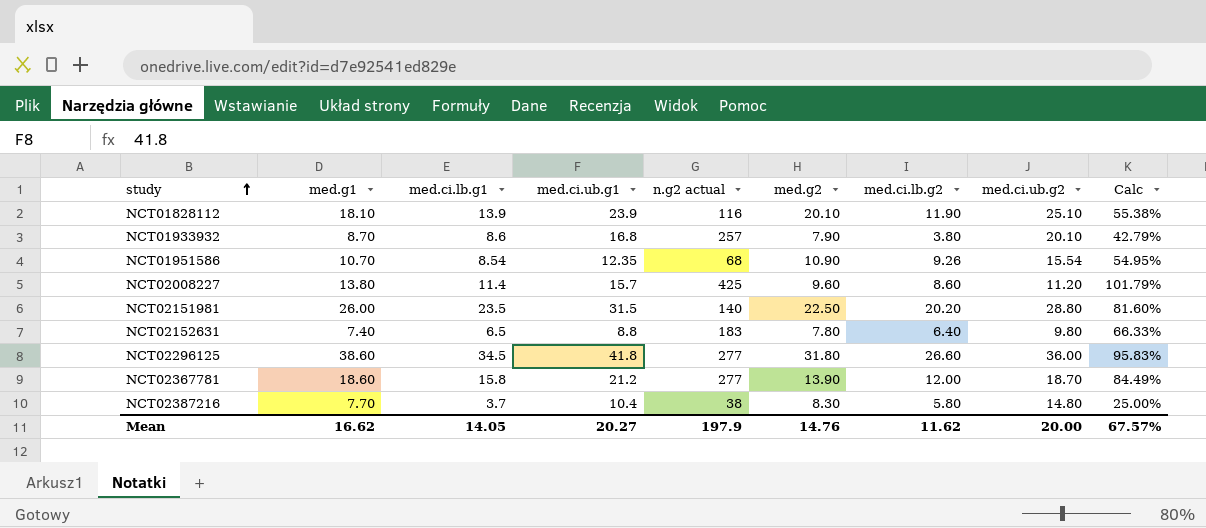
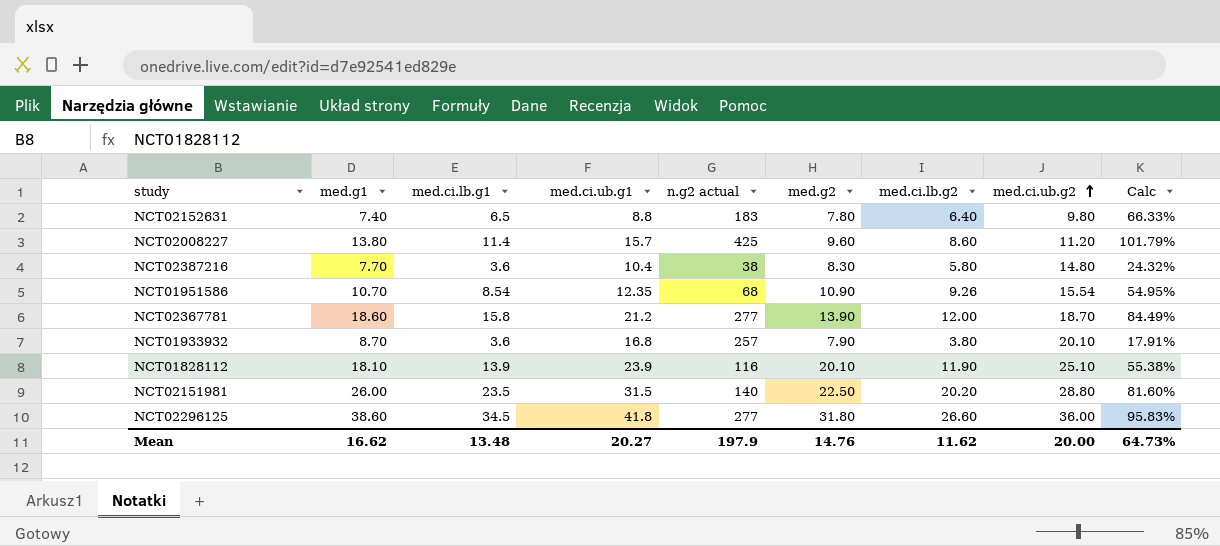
row order: study ascending -> med.ci.ub.g2 ascending
NCT02387216 | med.ci.lb.g1: 3.7 -> 3.6
NCT02387216 | Calc: 25.00% -> 24.32%
NCT01933932 | med.ci.lb.g1: 8.6 -> 3.6
NCT01933932 | Calc: 42.79% -> 17.91%
Mean | med.ci.lb.g1: 14.05 -> 13.48
Mean | Calc: 67.57% -> 64.73%

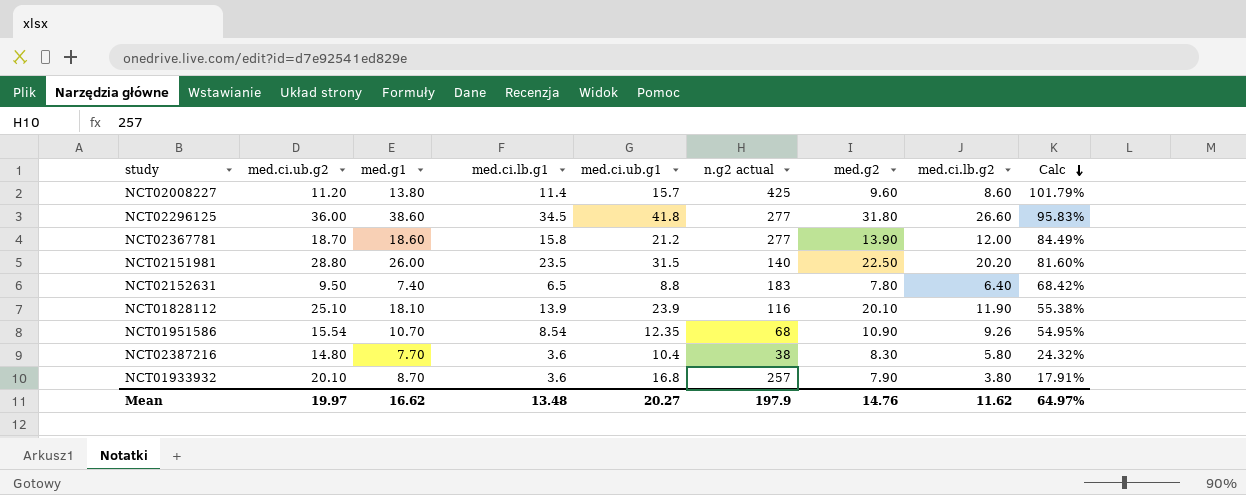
row order: med.ci.ub.g2 ascending -> Calc descending
column med.ci.ub.g2 | position: 8 -> 2
NCT02152631 | med.ci.ub.g2: 9.80 -> 9.50
NCT02152631 | Calc: 66.33% -> 68.42%
Mean | med.ci.ub.g2: 20.00 -> 19.97
Mean | Calc: 64.73% -> 64.97%

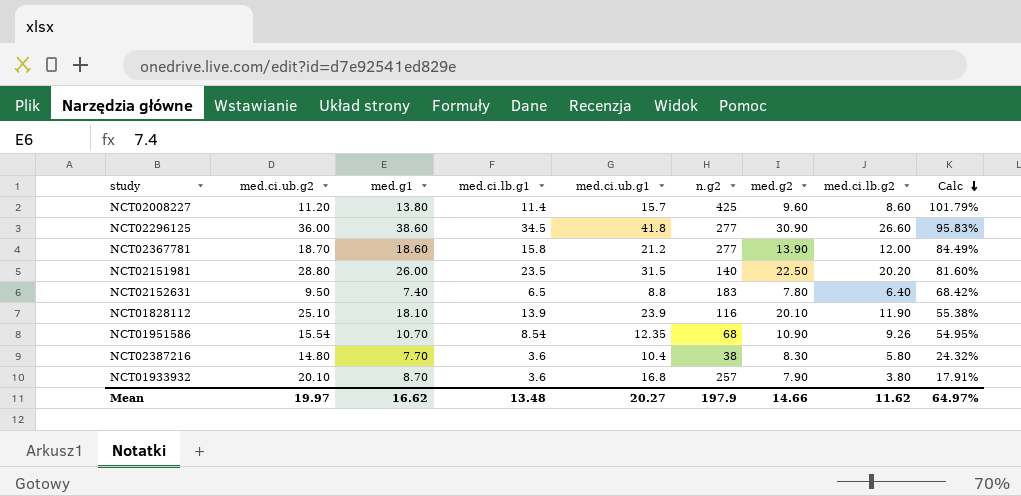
column name: n.g2 actual -> n.g2
NCT02296125 | med.g2: 31.80 -> 30.90
Mean | med.g2: 14.76 -> 14.66

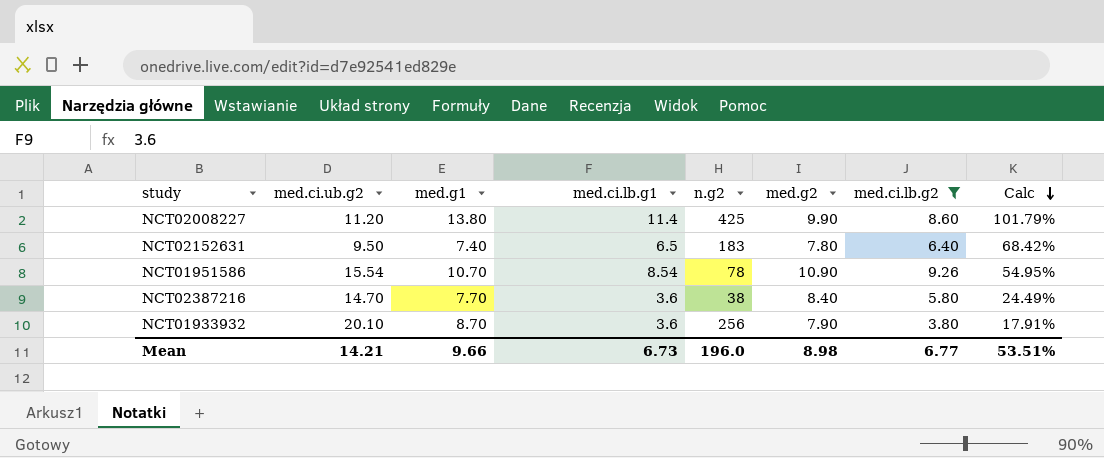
filter: none -> med.ci.lb.g2 <= 9.26
column med.ci.ub.g1 | position: 5 -> none
NCT02008227 | med.g2: 9.60 -> 9.90
NCT01951586 | n.g2: 68 -> 78
NCT02387216 | med.ci.ub.g2: 14.80 -> 14.70
NCT02387216 | med.g2: 8.30 -> 8.40
NCT02387216 | Calc: 24.32% -> 24.49%
NCT01933932 | n.g2: 257 -> 256
Mean | med.ci.ub.g2: 19.97 -> 14.21
Mean | med.g1: 16.62 -> 9.66
Mean | med.ci.lb.g1: 13.48 -> 6.73
Mean | n.g2: 197.9 -> 196.0
Mean | med.g2: 14.66 -> 8.98
Mean | med.ci.lb.g2: 11.62 -> 6.77
Mean | Calc: 64.97% -> 53.51%

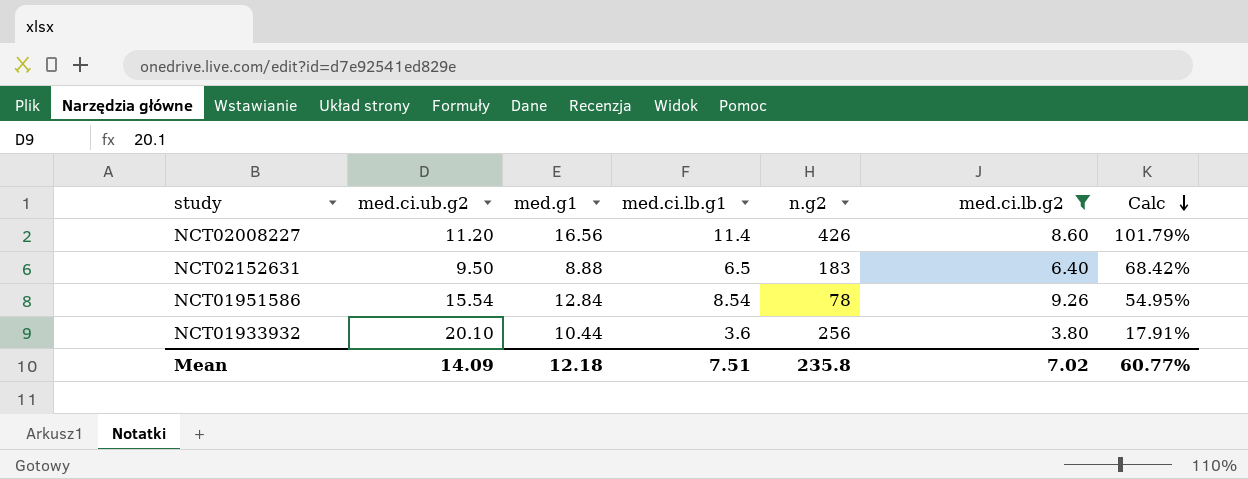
column med.g2 | position: 6 -> none
row NCT02387216: 14.70 | 7.70 | 3.6 | 38 | 8.40 | 5.80 | 24.49% -> none
NCT02008227 | med.g1: 13.80 -> 16.56
NCT02008227 | n.g2: 425 -> 426
NCT02152631 | med.g1: 7.40 -> 8.88
NCT01951586 | med.g1: 10.70 -> 12.84
NCT01933932 | med.g1: 8.70 -> 10.44
Mean | med.ci.ub.g2: 14.21 -> 14.09
Mean | med.g1: 9.66 -> 12.18
Mean | med.ci.lb.g1: 6.73 -> 7.51
Mean | n.g2: 196.0 -> 235.8
Mean | med.ci.lb.g2: 6.77 -> 7.02
Mean | Calc: 53.51% -> 60.77%

